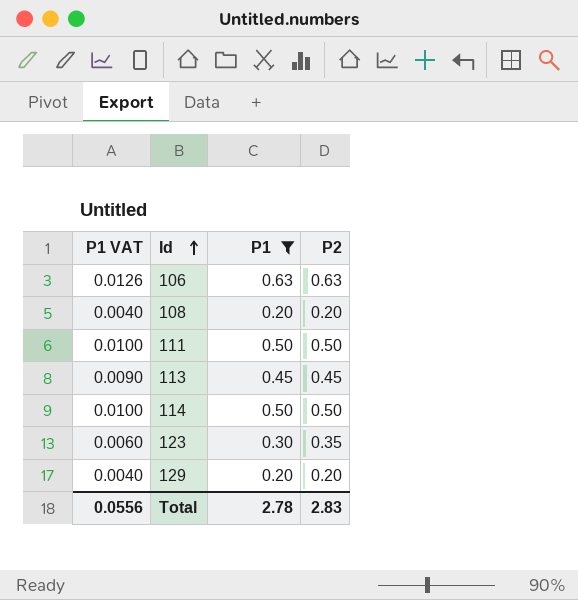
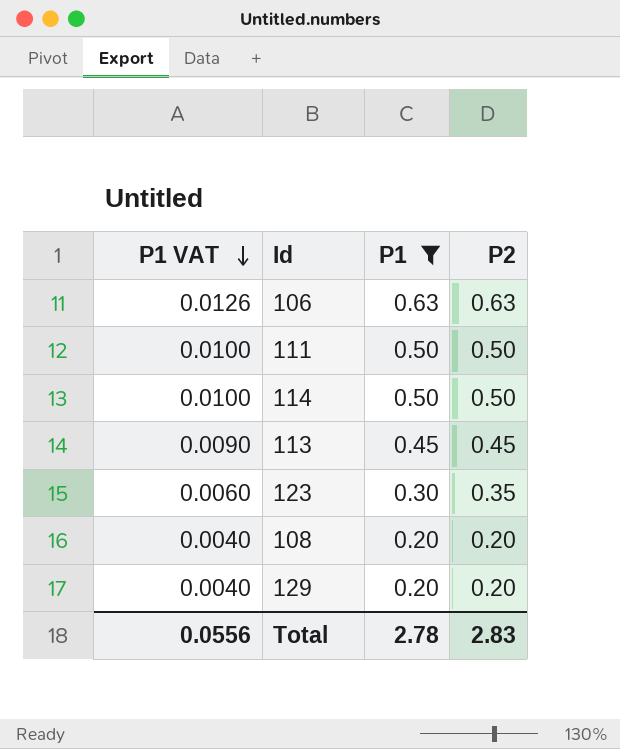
row order: Id ascending -> P1 VAT descending

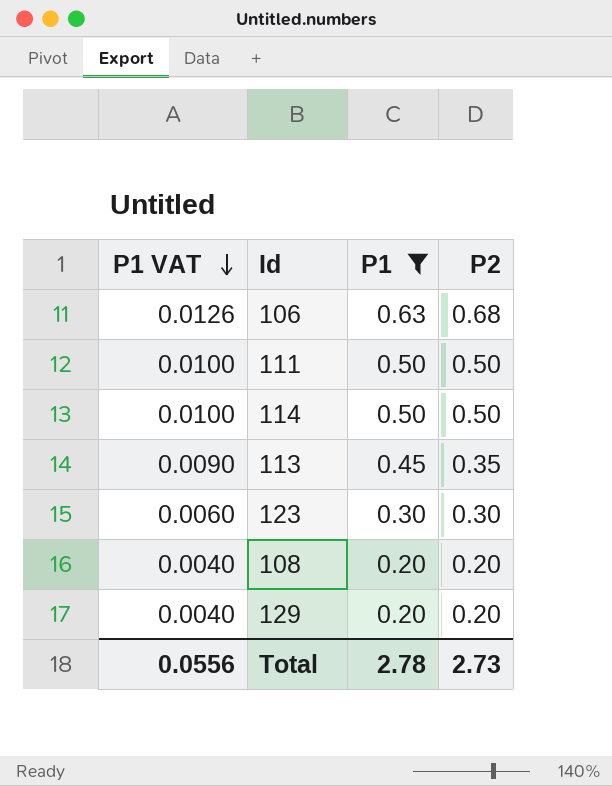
106 | P2: 0.63 -> 0.68
113 | P2: 0.45 -> 0.35
123 | P2: 0.35 -> 0.30
Total | P2: 2.83 -> 2.73

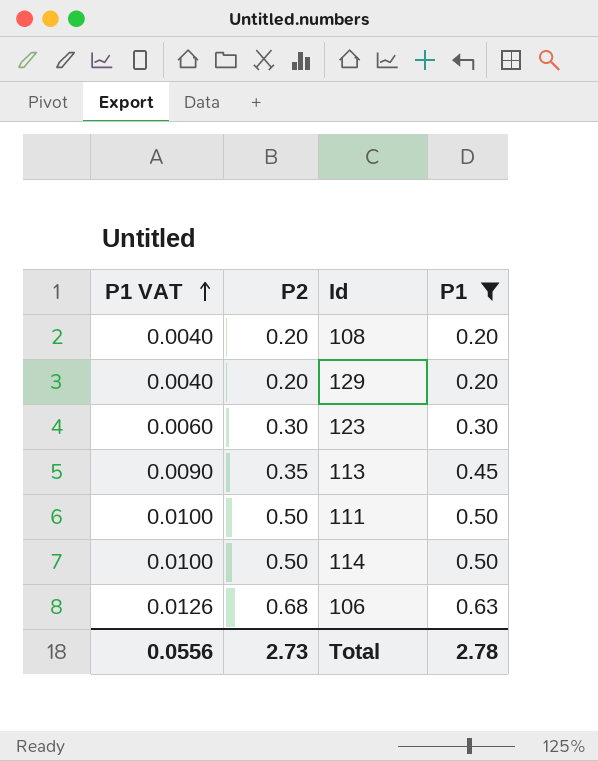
row order: P1 VAT descending -> P1 VAT ascending
column P2 | position: 4 -> 2

